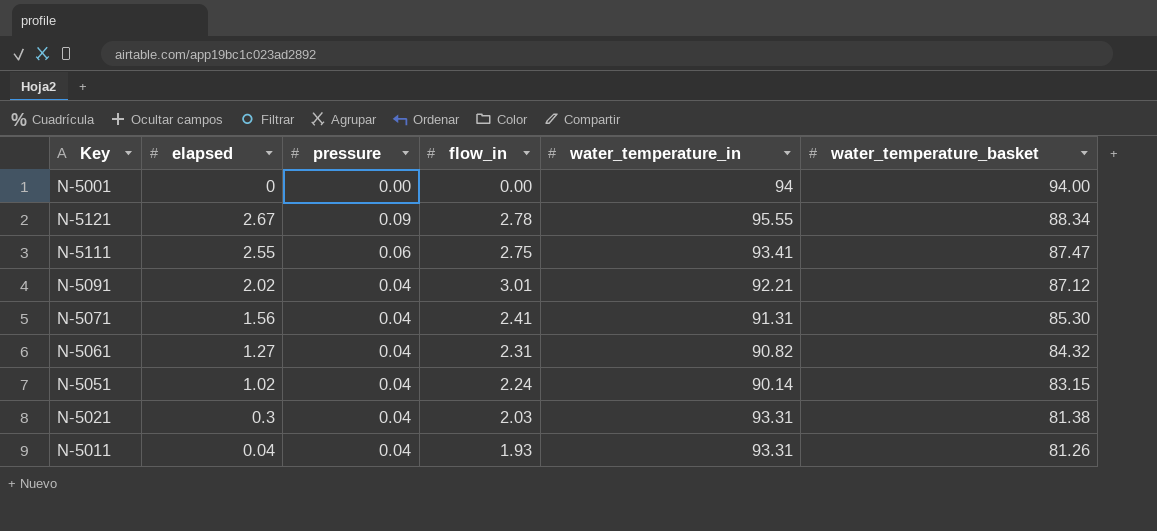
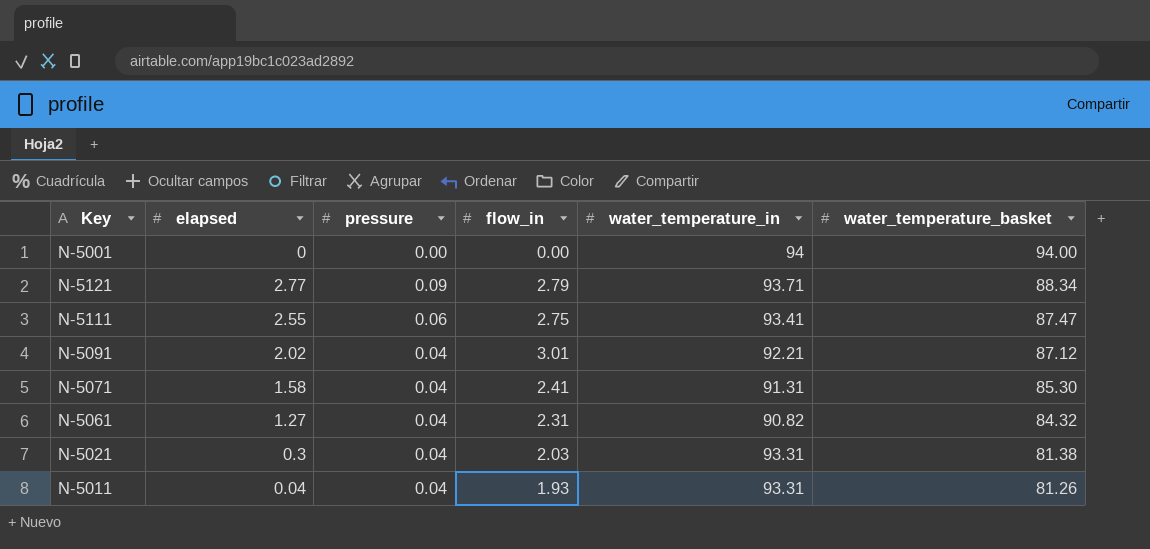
row N-5051: 1.02 | 0.04 | 2.24 | 90.14 | 83.15 -> none
N-5121 | elapsed: 2.67 -> 2.77
N-5121 | flow_in: 2.78 -> 2.79
N-5121 | water_temperature_in: 95.55 -> 93.71
N-5071 | elapsed: 1.56 -> 1.58

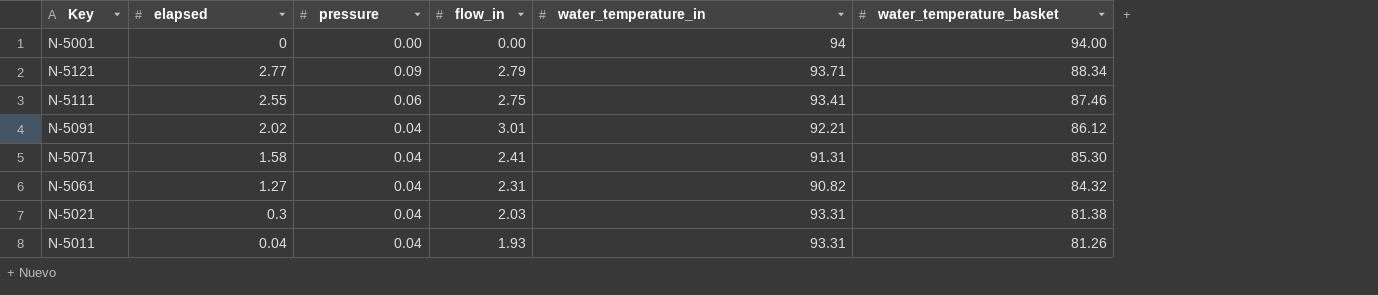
N-5111 | water_temperature_basket: 87.47 -> 87.46
N-5091 | water_temperature_basket: 87.12 -> 86.12

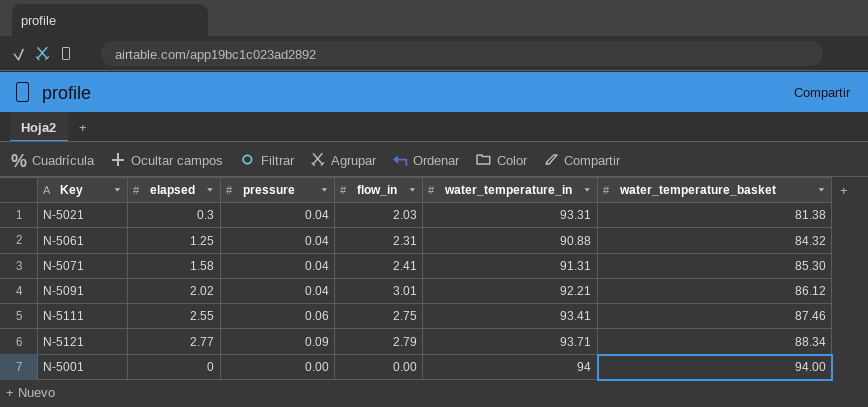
row order: water_temperature_basket descending -> water_temperature_basket ascending
row N-5011: 0.04 | 0.04 | 1.93 | 93.31 | 81.26 -> none
N-5061 | elapsed: 1.27 -> 1.25
N-5061 | water_temperature_in: 90.82 -> 90.88

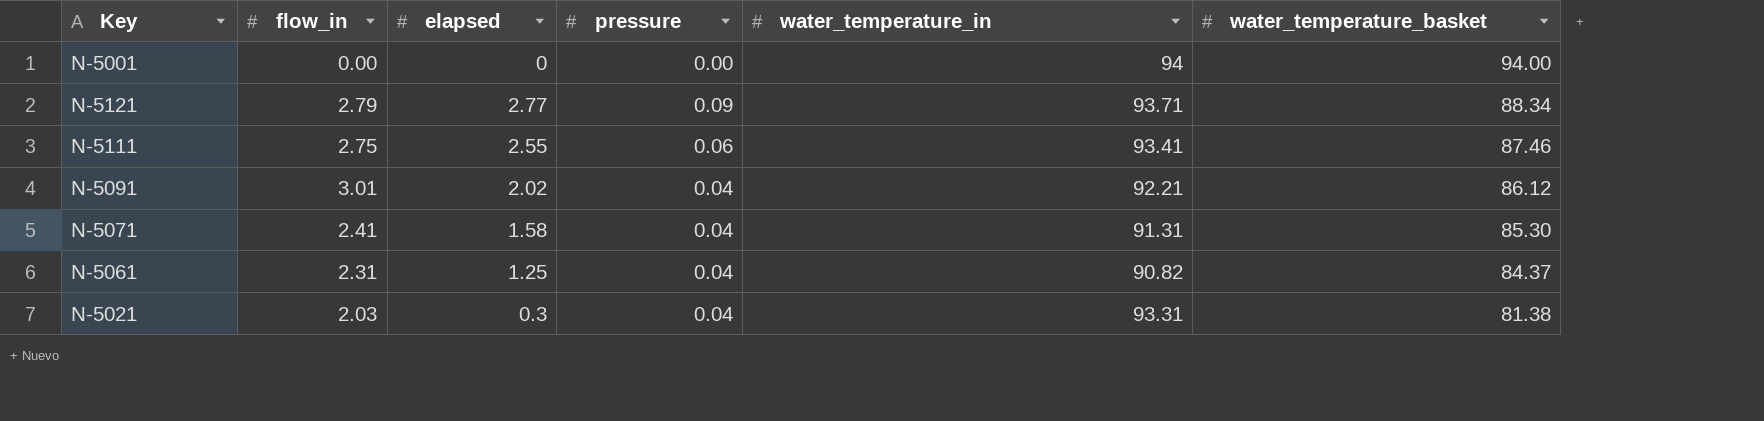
row order: water_temperature_basket ascending -> water_temperature_basket descending
column flow_in | position: 4 -> 2
N-5061 | water_temperature_in: 90.88 -> 90.82
N-5061 | water_temperature_basket: 84.32 -> 84.37

